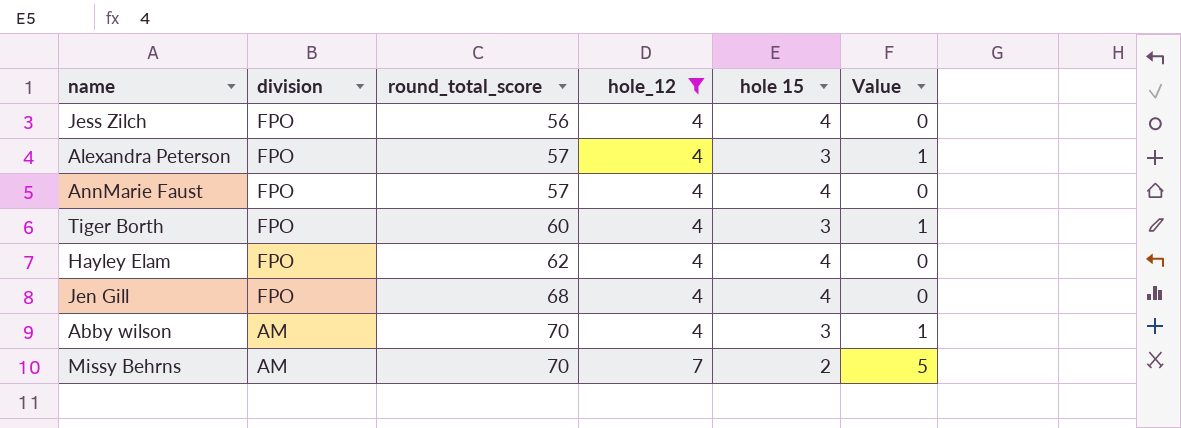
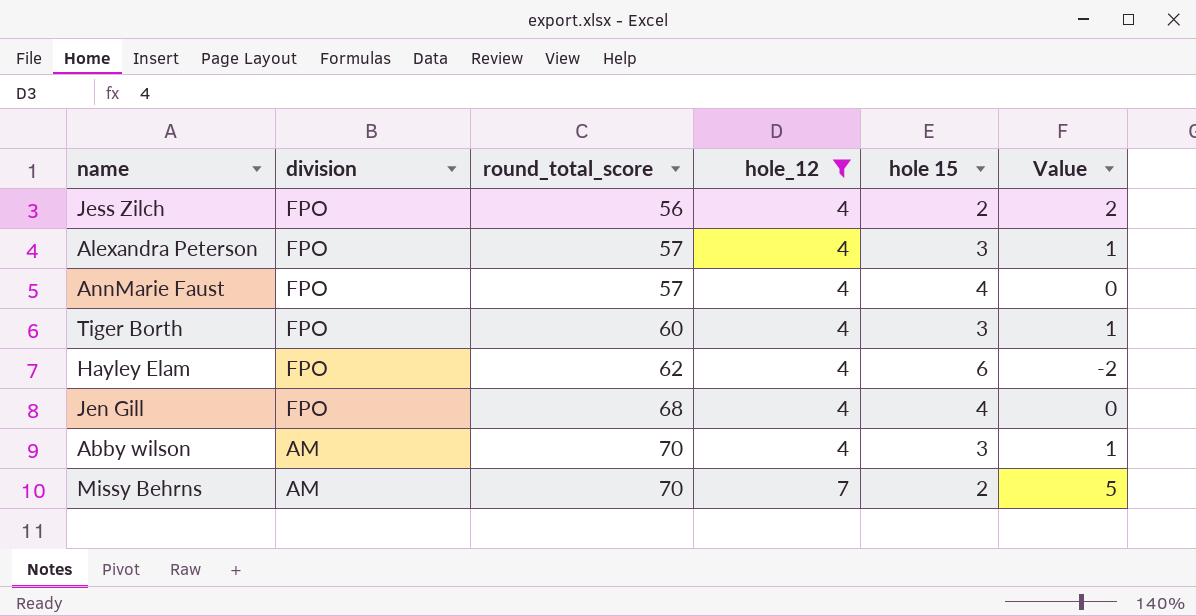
Jess Zilch | hole 15: 4 -> 2
Jess Zilch | Value: 0 -> 2
Hayley Elam | hole 15: 4 -> 6
Hayley Elam | Value: 0 -> -2

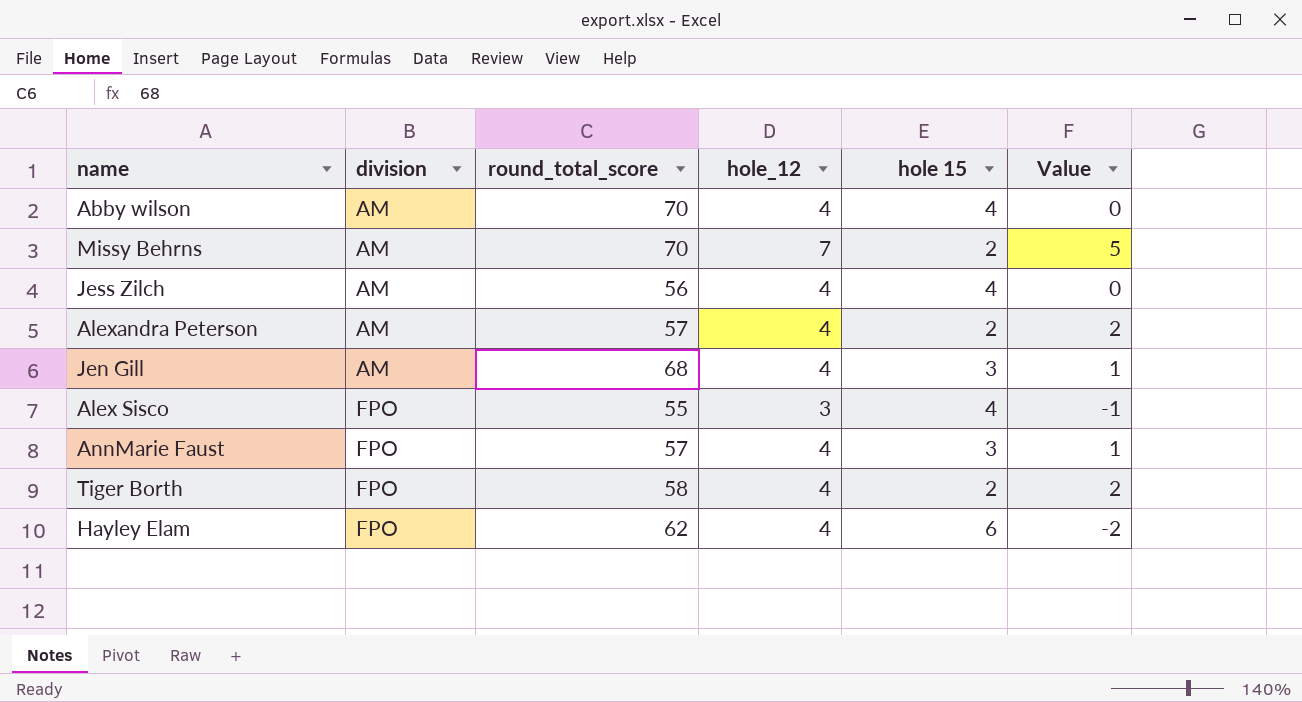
filter: hole_12 != 3 -> none
row order: division descending -> division ascending
Abby wilson | hole 15: 3 -> 4
Abby wilson | Value: 1 -> 0
Jess Zilch | division: FPO -> AM
Jess Zilch | hole 15: 2 -> 4
Jess Zilch | Value: 2 -> 0
Alexandra Peterson | division: FPO -> AM
Alexandra Peterson | hole 15: 3 -> 2
Alexandra Peterson | Value: 1 -> 2
Jen Gill | division: FPO -> AM
Jen Gill | hole 15: 4 -> 3
Jen Gill | Value: 0 -> 1
AnnMarie Faust | hole 15: 4 -> 3
AnnMarie Faust | Value: 0 -> 1
Tiger Borth | round_total_score: 60 -> 58
Tiger Borth | hole 15: 3 -> 2
Tiger Borth | Value: 1 -> 2

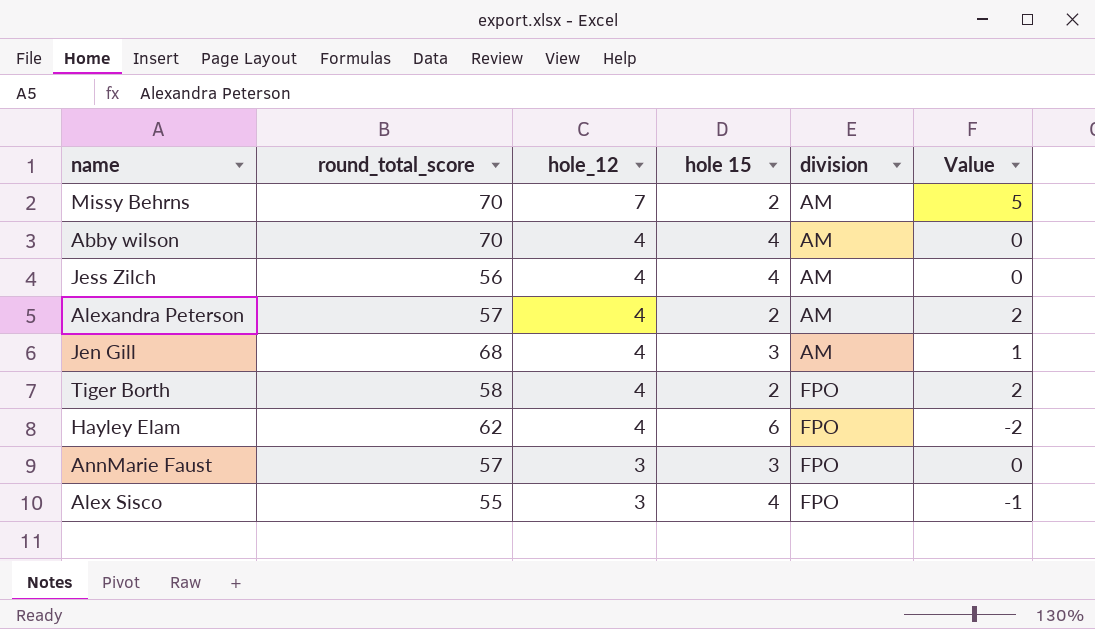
row order: division ascending -> hole_12 descending
column division | position: 2 -> 5
AnnMarie Faust | hole_12: 4 -> 3
AnnMarie Faust | Value: 1 -> 0

